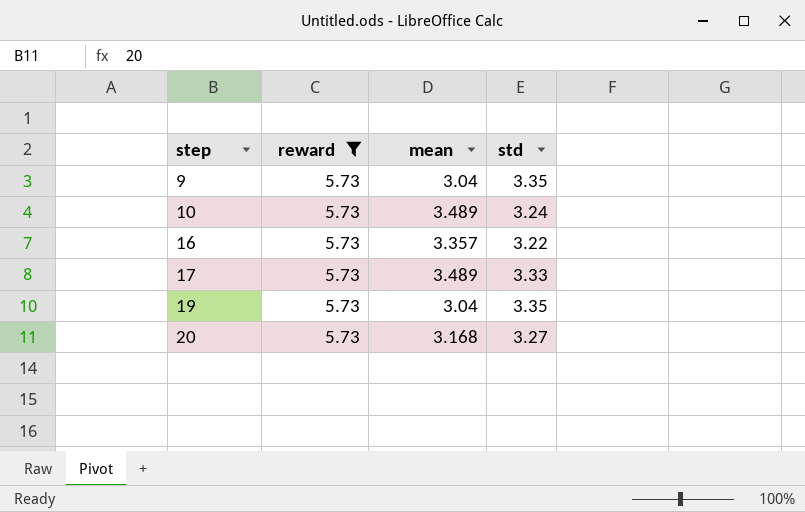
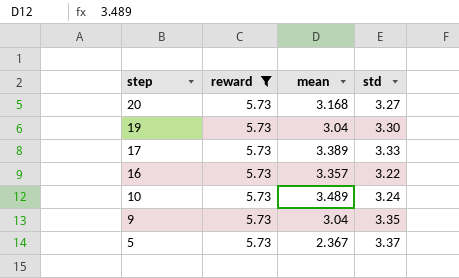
row order: step ascending -> step descending
19 | std: 3.35 -> 3.30
17 | mean: 3.489 -> 3.389
row 5: none -> 5.73 | 2.367 | 3.37

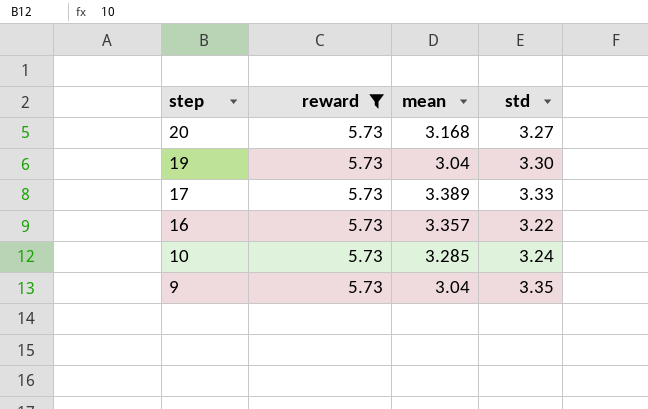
row 5: 5.73 | 2.367 | 3.37 -> none
10 | mean: 3.489 -> 3.285

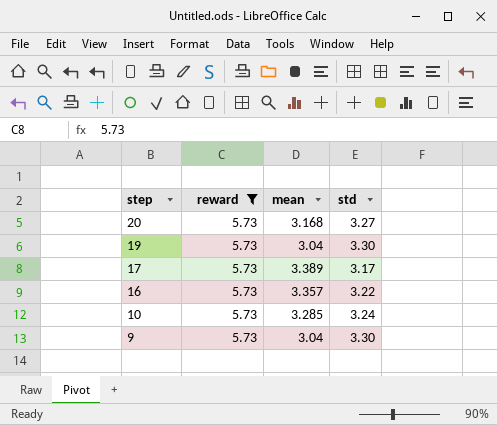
17 | std: 3.33 -> 3.17
9 | std: 3.35 -> 3.30

